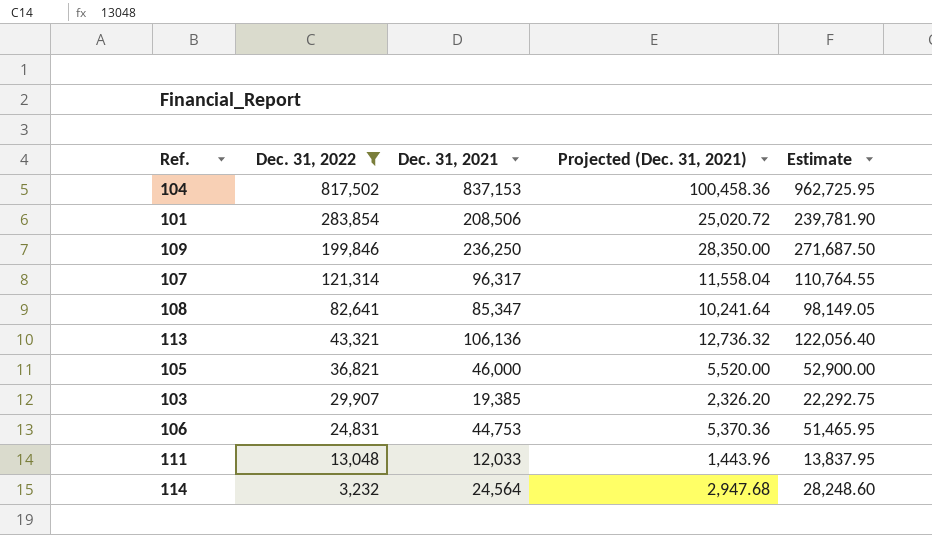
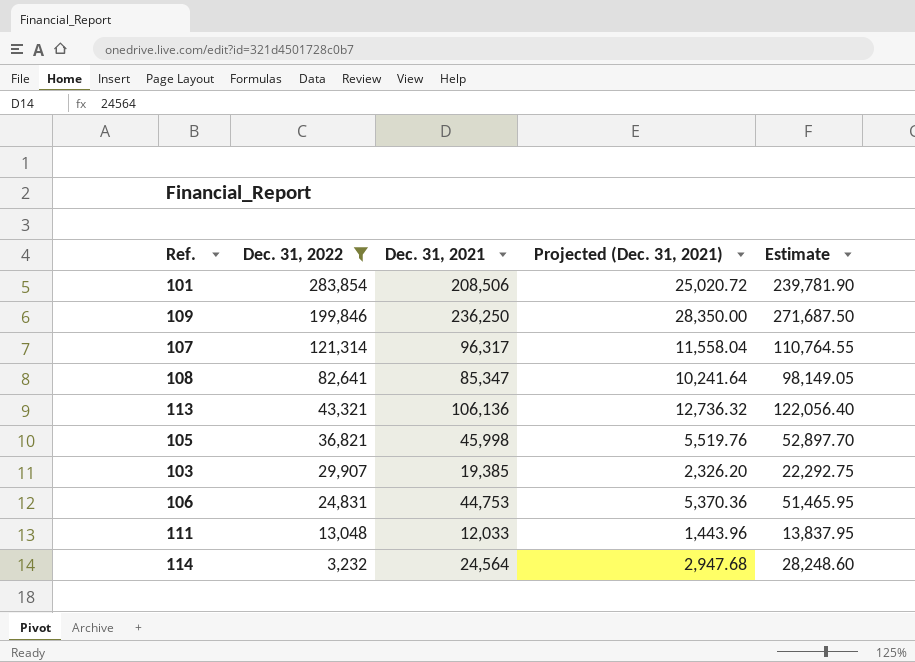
row 104: 817,502 | 837,153 | 100,458.36 | 962,725.95 -> none
105 | Dec. 31, 2021: 46,000 -> 45,998
105 | Projected (Dec. 31, 2021): 5,520.00 -> 5,519.76
105 | Estimate: 52,900.00 -> 52,897.70

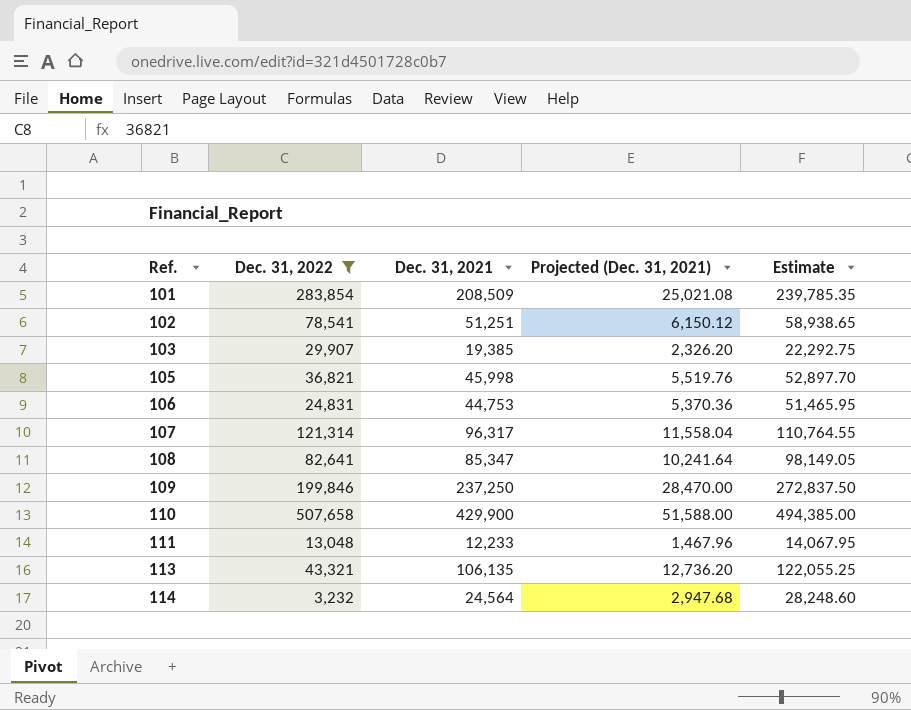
row order: Dec. 31, 2022 descending -> Ref. ascending
101 | Dec. 31, 2021: 208,506 -> 208,509
101 | Projected (Dec. 31, 2021): 25,020.72 -> 25,021.08
101 | Estimate: 239,781.90 -> 239,785.35
row 102: none -> 78,541 | 51,251 | 6,150.12 | 58,938.65
109 | Dec. 31, 2021: 236,250 -> 237,250
109 | Projected (Dec. 31, 2021): 28,350.00 -> 28,470.00
109 | Estimate: 271,687.50 -> 272,837.50
row 110: none -> 507,658 | 429,900 | 51,588.00 | 494,385.00
111 | Dec. 31, 2021: 12,033 -> 12,233
111 | Projected (Dec. 31, 2021): 1,443.96 -> 1,467.96
111 | Estimate: 13,837.95 -> 14,067.95
113 | Dec. 31, 2021: 106,136 -> 106,135
113 | Projected (Dec. 31, 2021): 12,736.32 -> 12,736.20
113 | Estimate: 122,056.40 -> 122,055.25

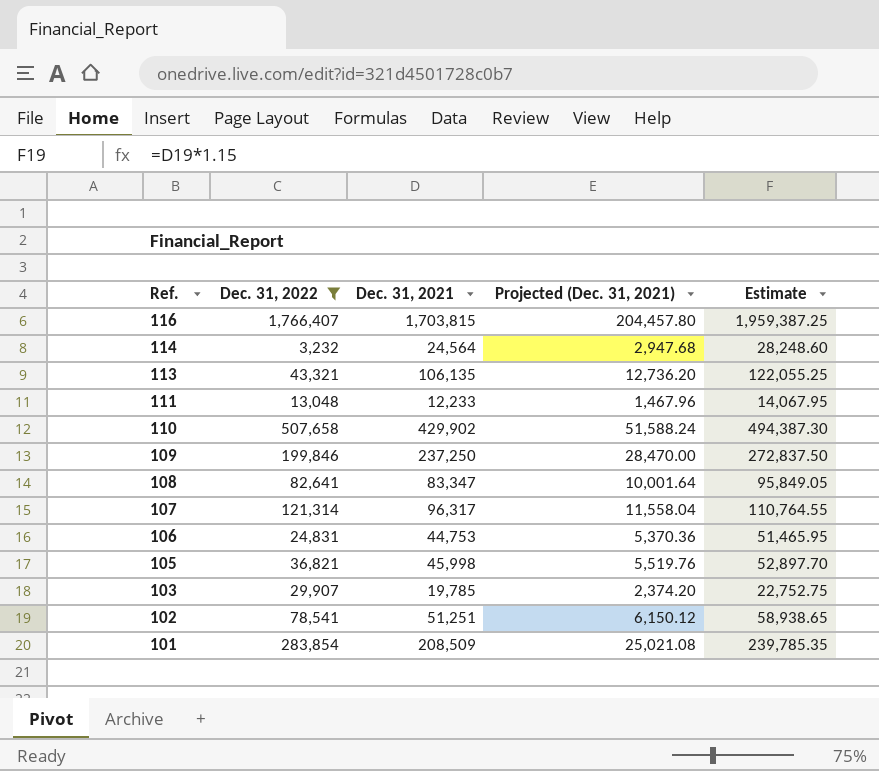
row order: Ref. ascending -> Ref. descending
row 116: none -> 1,766,407 | 1,703,815 | 204,457.80 | 1,959,387.25
110 | Dec. 31, 2021: 429,900 -> 429,902
110 | Projected (Dec. 31, 2021): 51,588.00 -> 51,588.24
110 | Estimate: 494,385.00 -> 494,387.30
108 | Dec. 31, 2021: 85,347 -> 83,347
108 | Projected (Dec. 31, 2021): 10,241.64 -> 10,001.64
108 | Estimate: 98,149.05 -> 95,849.05
103 | Dec. 31, 2021: 19,385 -> 19,785
103 | Projected (Dec. 31, 2021): 2,326.20 -> 2,374.20
103 | Estimate: 22,292.75 -> 22,752.75

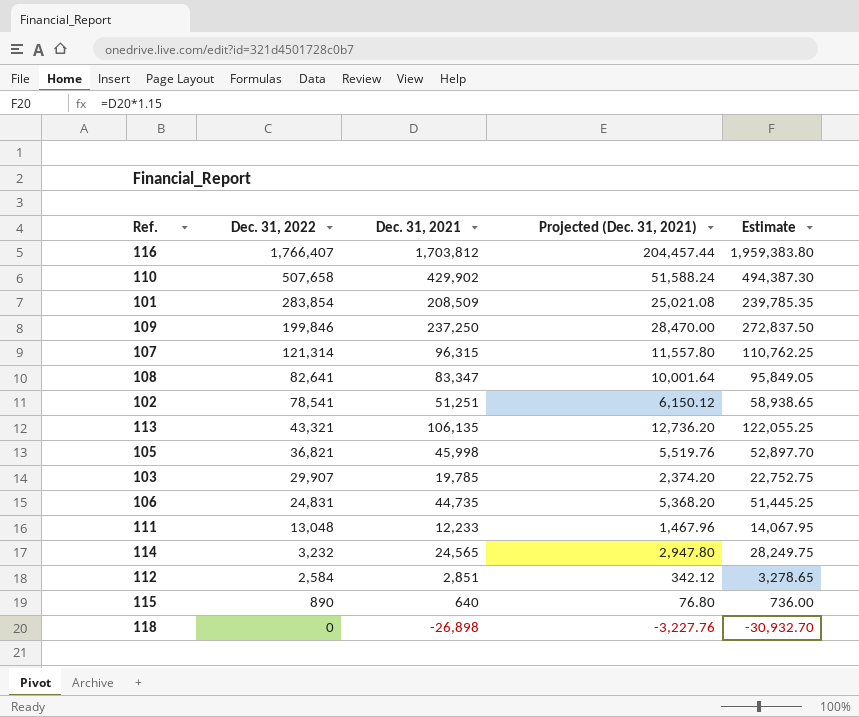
filter: Dec. 31, 2022 >= 3,232 -> none
row order: Ref. descending -> Dec. 31, 2022 descending
116 | Dec. 31, 2021: 1,703,815 -> 1,703,812
116 | Projected (Dec. 31, 2021): 204,457.80 -> 204,457.44
116 | Estimate: 1,959,387.25 -> 1,959,383.80
107 | Dec. 31, 2021: 96,317 -> 96,315
107 | Projected (Dec. 31, 2021): 11,558.04 -> 11,557.80
107 | Estimate: 110,764.55 -> 110,762.25
106 | Dec. 31, 2021: 44,753 -> 44,735
106 | Projected (Dec. 31, 2021): 5,370.36 -> 5,368.20
106 | Estimate: 51,465.95 -> 51,445.25
114 | Dec. 31, 2021: 24,564 -> 24,565
114 | Projected (Dec. 31, 2021): 2,947.68 -> 2,947.80
114 | Estimate: 28,248.60 -> 28,249.75

